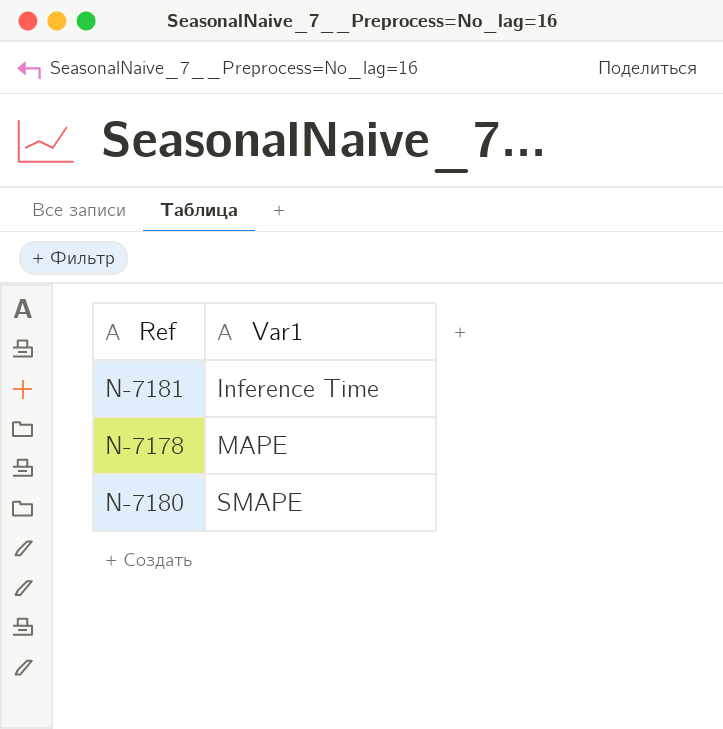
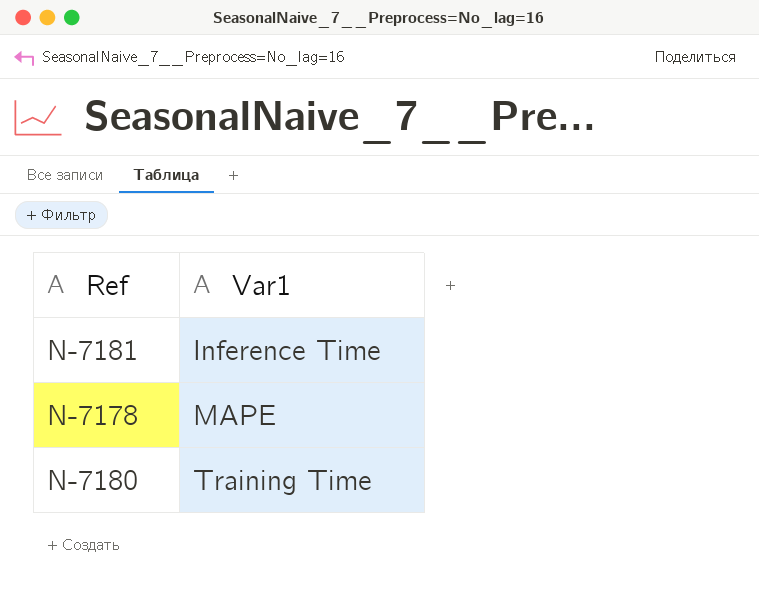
N-7180 | Var1: SMAPE -> Training Time

